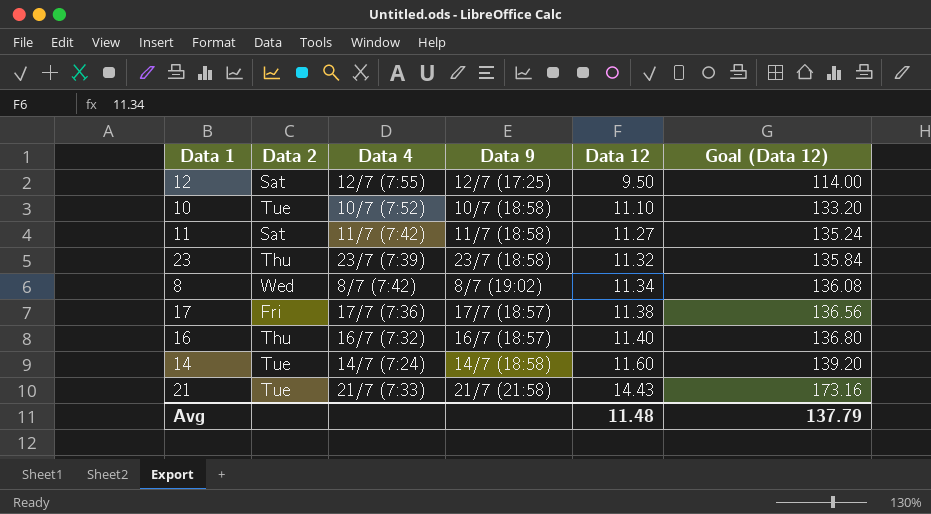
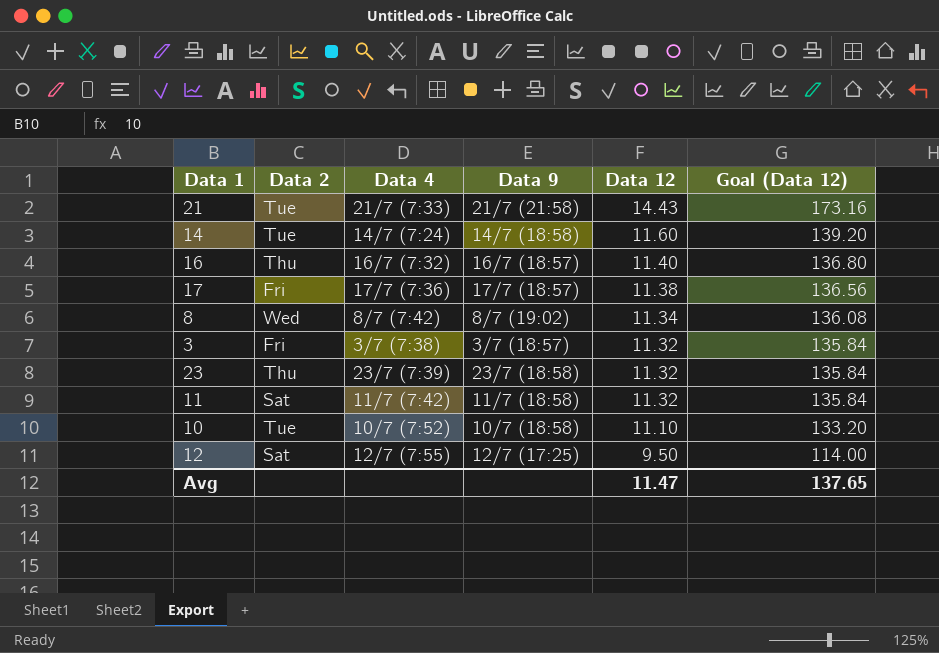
row order: Data 12 ascending -> Data 12 descending
row 3: none -> Fri | 3/7 (7:38) | 3/7 (18:57) | 11.32 | 135.84
11 | Data 12: 11.27 -> 11.32
11 | Goal (Data 12): 135.24 -> 135.84
Avg | Data 12: 11.48 -> 11.47
Avg | Goal (Data 12): 137.79 -> 137.65

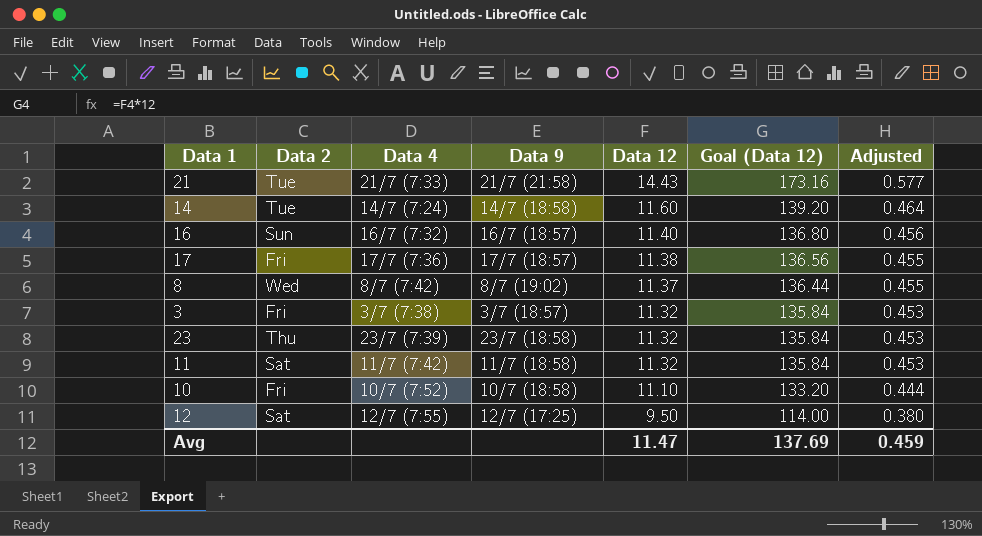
column Adjusted | formula: none -> [Data 12] * 0.04
16 | Data 2: Thu -> Sun
8 | Data 12: 11.34 -> 11.37
8 | Goal (Data 12): 136.08 -> 136.44
10 | Data 2: Tue -> Fri
Avg | Goal (Data 12): 137.65 -> 137.69

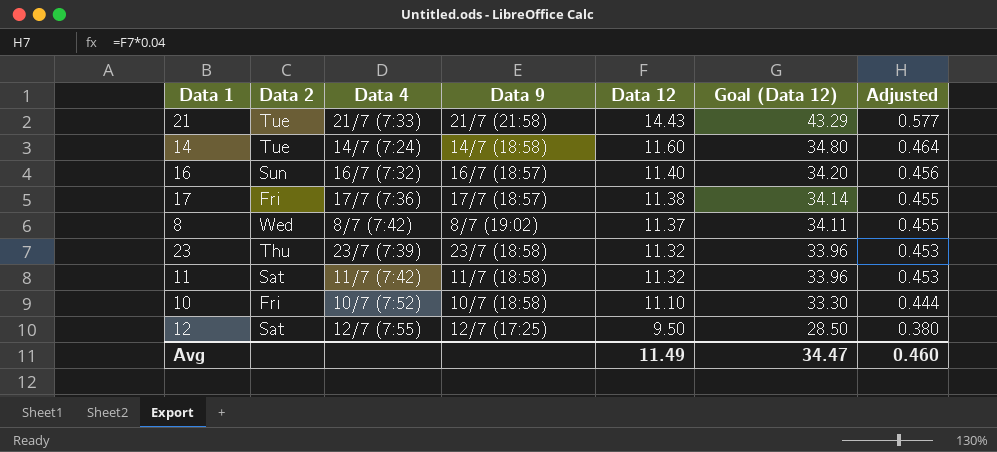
column Goal (Data 12) | formula: [Data 12] * 12 -> [Data 12] * 3
row 3: Fri | 3/7 (7:38) | 3/7 (18:57) | 11.32 | 135.84 | 0.453 -> none
Avg | Data 12: 11.47 -> 11.49
Avg | Goal (Data 12): 137.69 -> 34.47
Avg | Adjusted: 0.459 -> 0.460

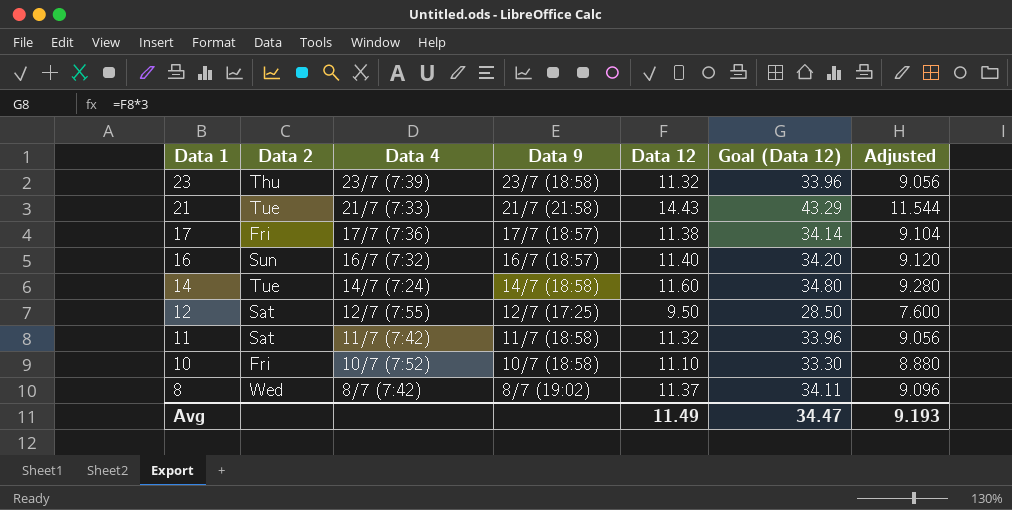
row order: Data 12 descending -> Data 1 descending
column Adjusted | formula: [Data 12] * 0.04 -> [Data 12] * 0.8
Avg | Adjusted: 0.460 -> 9.193

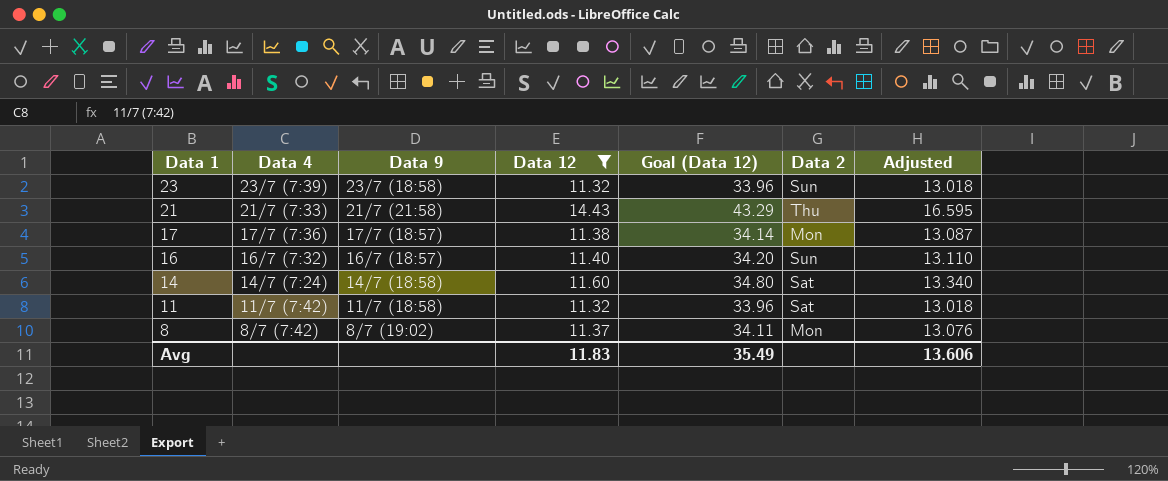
filter: none -> Data 12 >= 11.32
column Data 2 | position: 2 -> 6
column Adjusted | formula: [Data 12] * 0.8 -> [Data 12] * 1.15
23 | Data 2: Thu -> Sun
21 | Data 2: Tue -> Thu
17 | Data 2: Fri -> Mon
14 | Data 2: Tue -> Sat
8 | Data 2: Wed -> Mon
Avg | Data 12: 11.49 -> 11.83
Avg | Goal (Data 12): 34.47 -> 35.49
Avg | Adjusted: 9.193 -> 13.606

